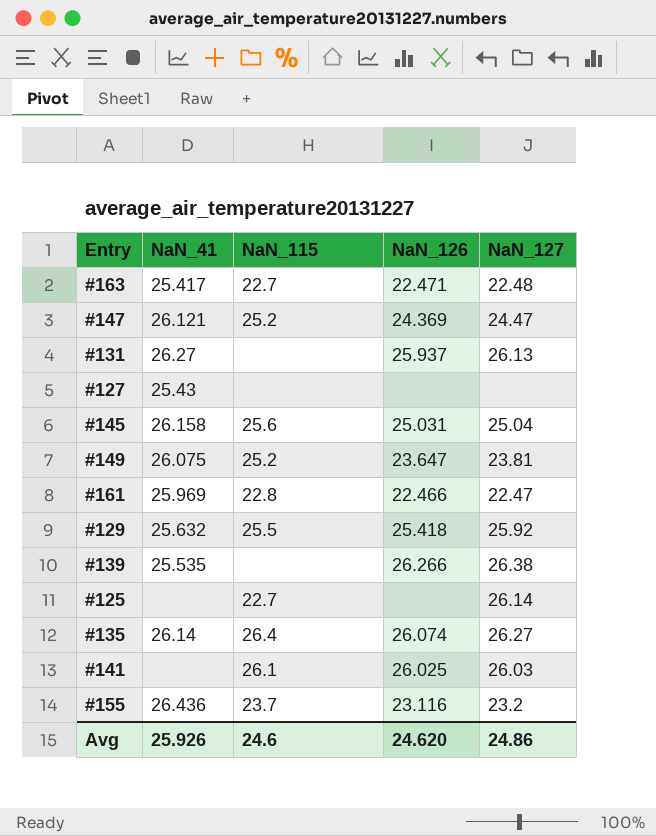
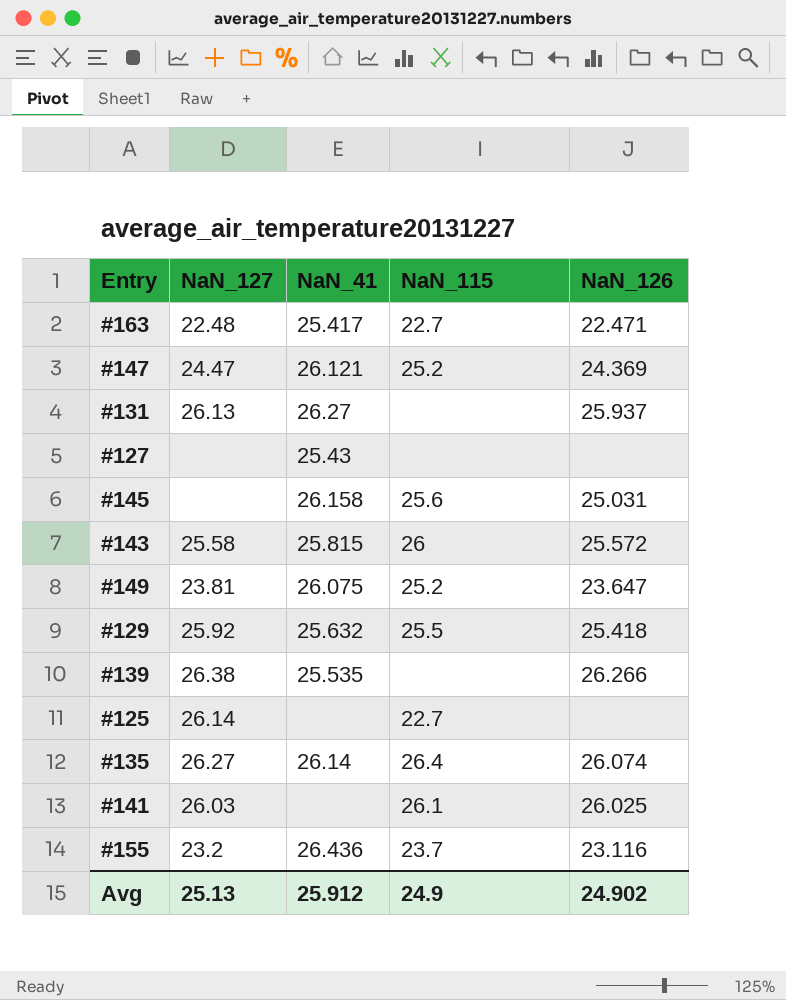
column NaN_127 | position: 5 -> 2
row #161: 25.969 | 22.8 | 22.466 | 22.47 -> none
#145 | NaN_127: 25.04 -> none
row #143: none -> 25.58 | 25.815 | 26 | 25.572
Avg | NaN_127: 24.86 -> 25.13
Avg | NaN_41: 25.926 -> 25.912
Avg | NaN_115: 24.6 -> 24.9
Avg | NaN_126: 24.620 -> 24.902

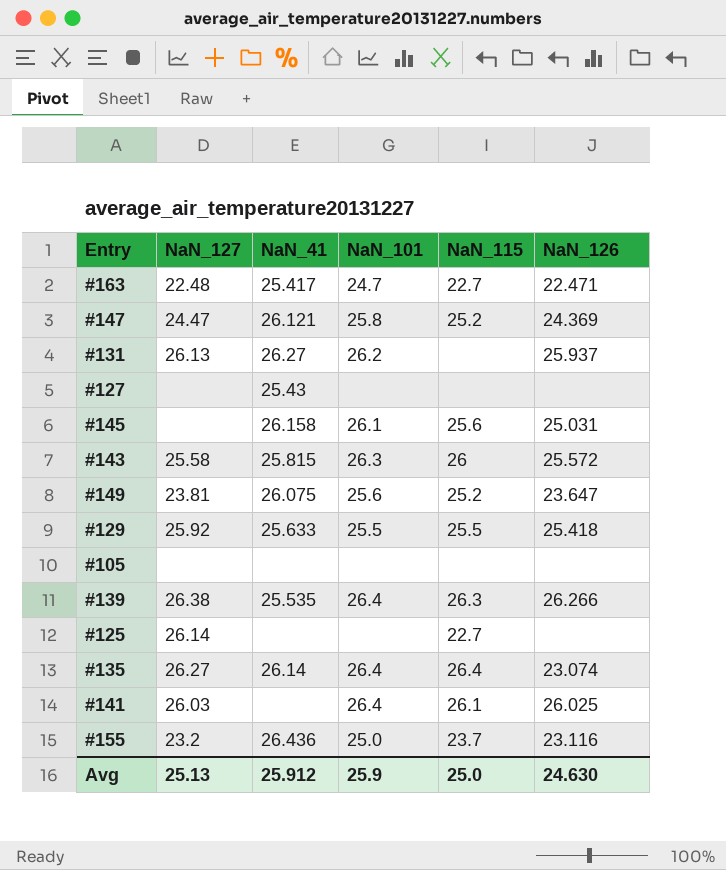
column NaN_101 | position: none -> 4
#129 | NaN_41: 25.632 -> 25.633
row #105: none -> none | none | none | none | none
#139 | NaN_115: none -> 26.3
#135 | NaN_126: 26.074 -> 23.074
Avg | NaN_115: 24.9 -> 25.0
Avg | NaN_126: 24.902 -> 24.630

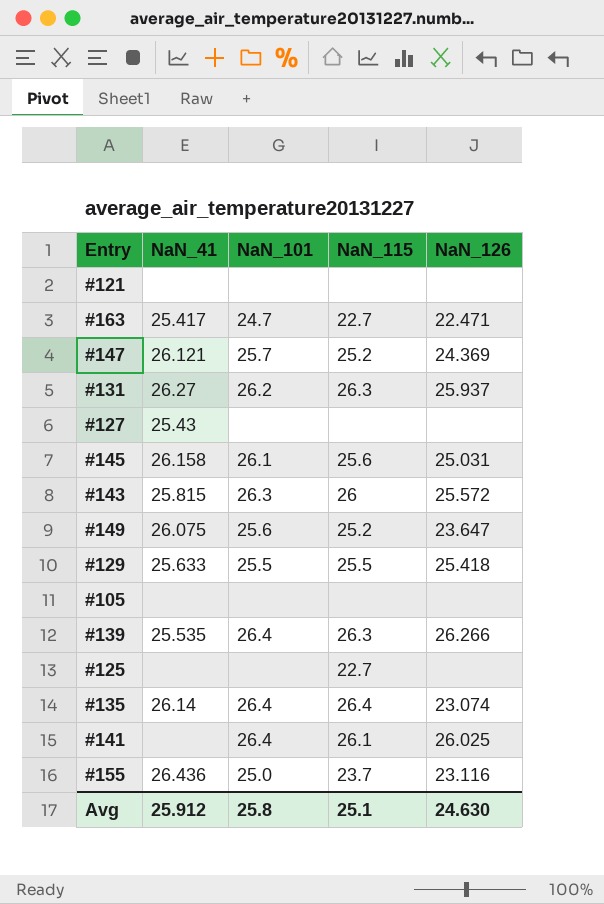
column NaN_127 | position: 2 -> none
row #121: none -> none | none | none | none
#147 | NaN_101: 25.8 -> 25.7
#131 | NaN_115: none -> 26.3
Avg | NaN_101: 25.9 -> 25.8
Avg | NaN_115: 25.0 -> 25.1

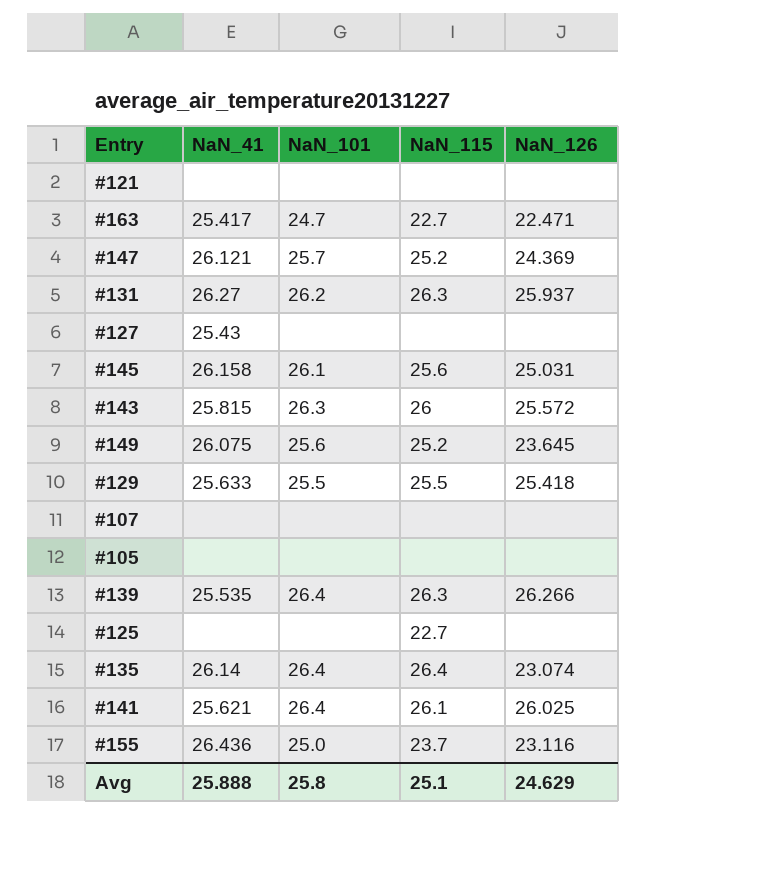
#149 | NaN_126: 23.647 -> 23.645
row #107: none -> none | none | none | none
#141 | NaN_41: none -> 25.621
Avg | NaN_41: 25.912 -> 25.888
Avg | NaN_126: 24.630 -> 24.629

